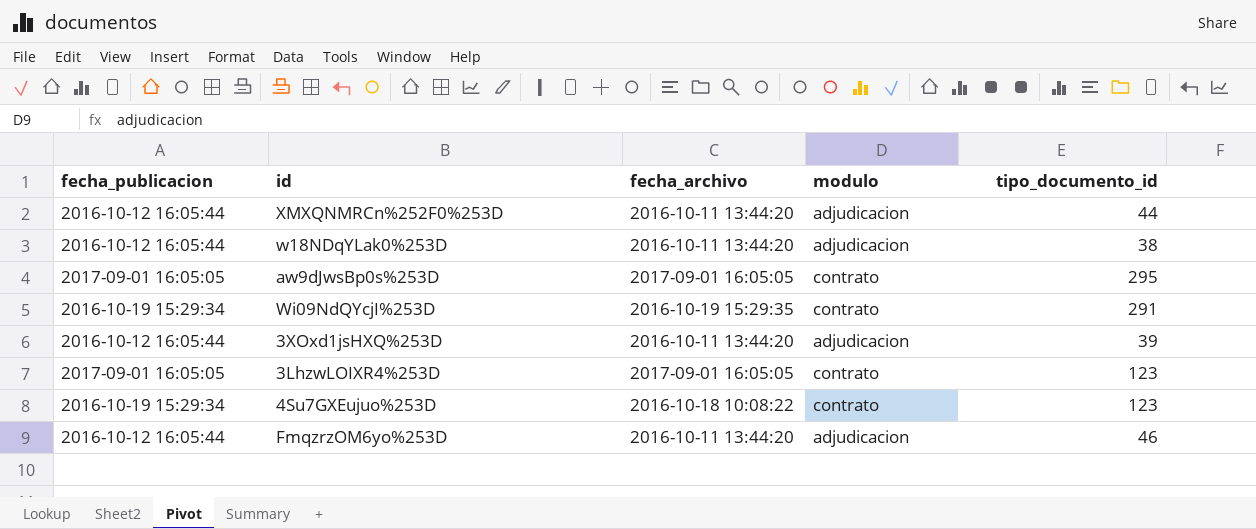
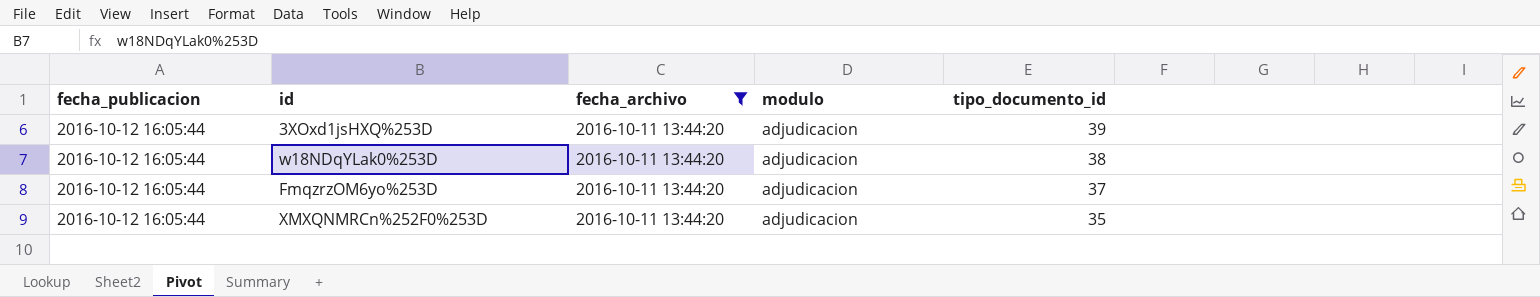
filter: none -> fecha_archivo = 2016-10-11 13:44:20
row order: none -> tipo_documento_id descending
FmqzrzOM6yo%253D | tipo_documento_id: 46 -> 37
XMXQNMRCn%252F0%253D | tipo_documento_id: 44 -> 35

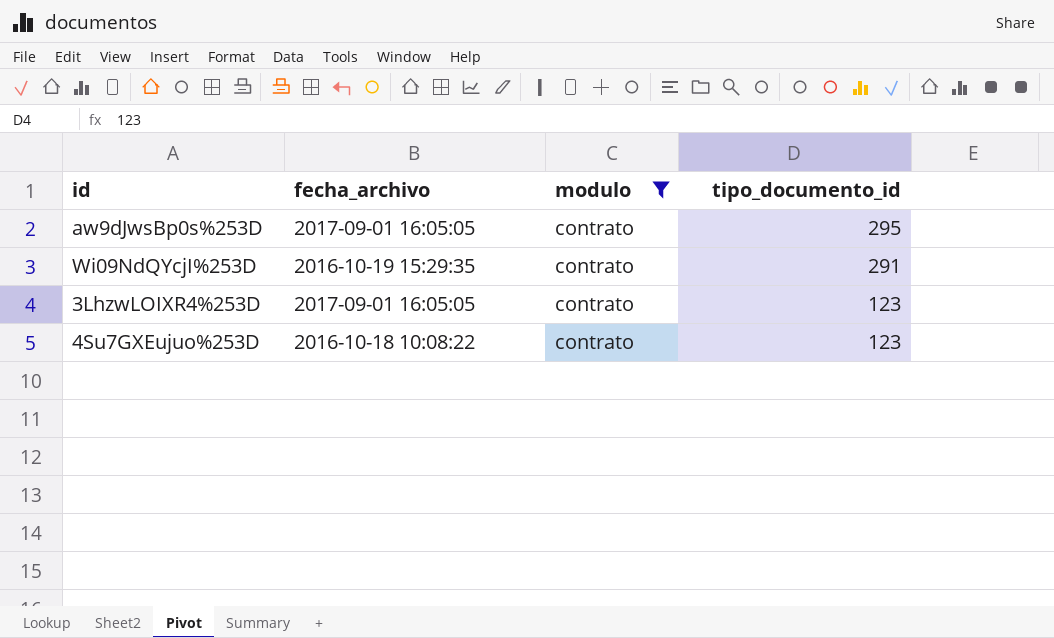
filter: fecha_archivo = 2016-10-11 13:44:20 -> modulo = contrato
column fecha_publicacion | position: 1 -> none

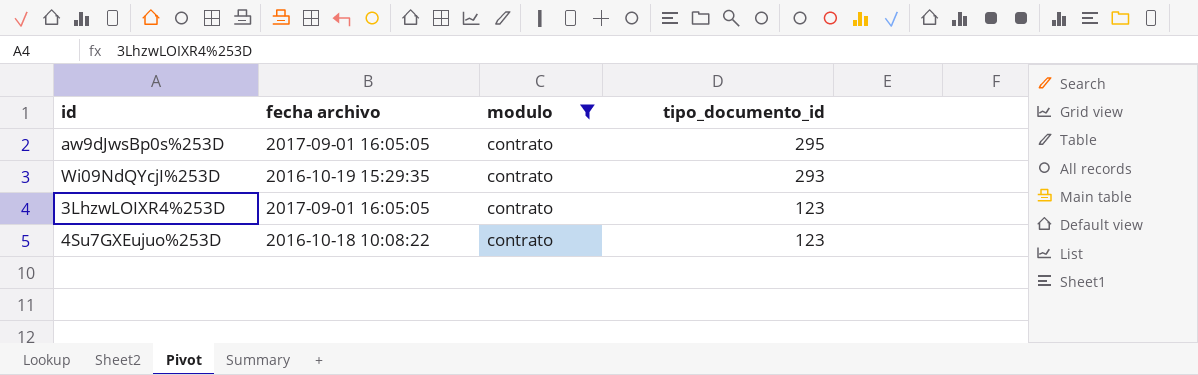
column name: fecha_archivo -> fecha archivo
Wi09NdQYcjI%253D | tipo_documento_id: 291 -> 293

